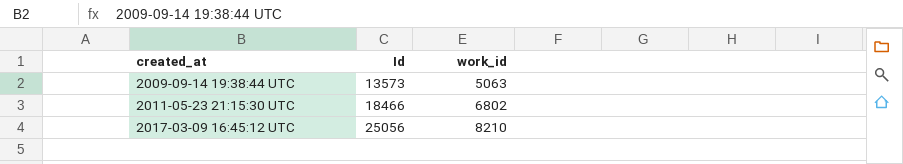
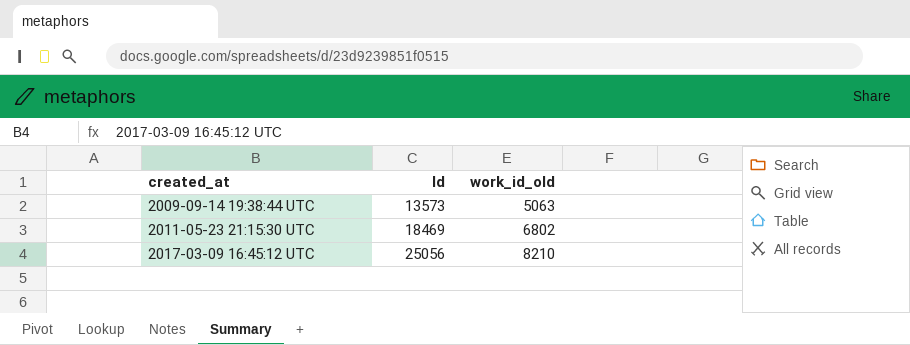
column name: work_id -> work_id_old
2011-05-23 21:15:30 UTC | Id: 18466 -> 18469

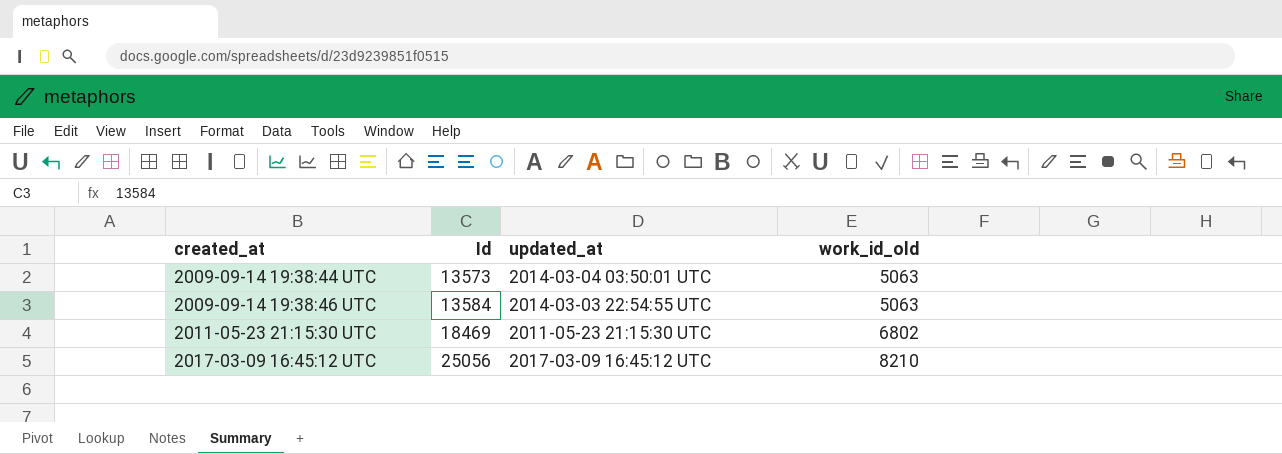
column updated_at | position: none -> 3
row 2009-09-14 19:38:46 UTC: none -> 13584 | 2014-03-03 22:54:55 UTC | 5063

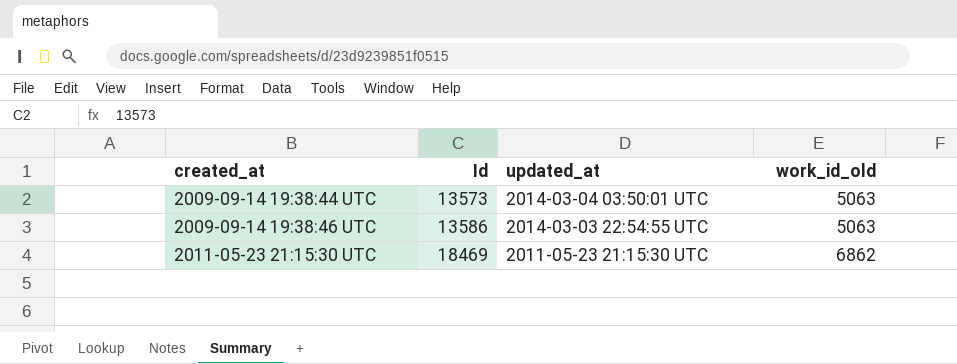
row 2017-03-09 16:45:12 UTC: 25056 | 2017-03-09 16:45:12 UTC | 8210 -> none
2009-09-14 19:38:46 UTC | Id: 13584 -> 13586
2011-05-23 21:15:30 UTC | work_id_old: 6802 -> 6862

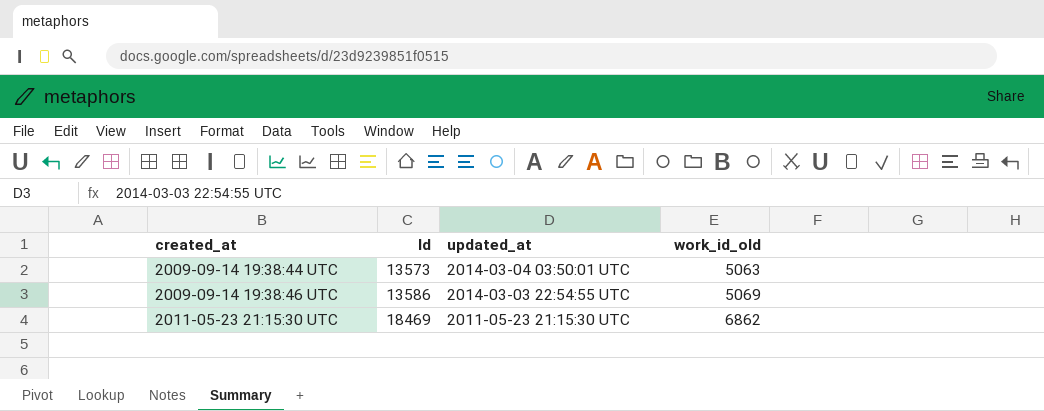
2009-09-14 19:38:46 UTC | work_id_old: 5063 -> 5069

